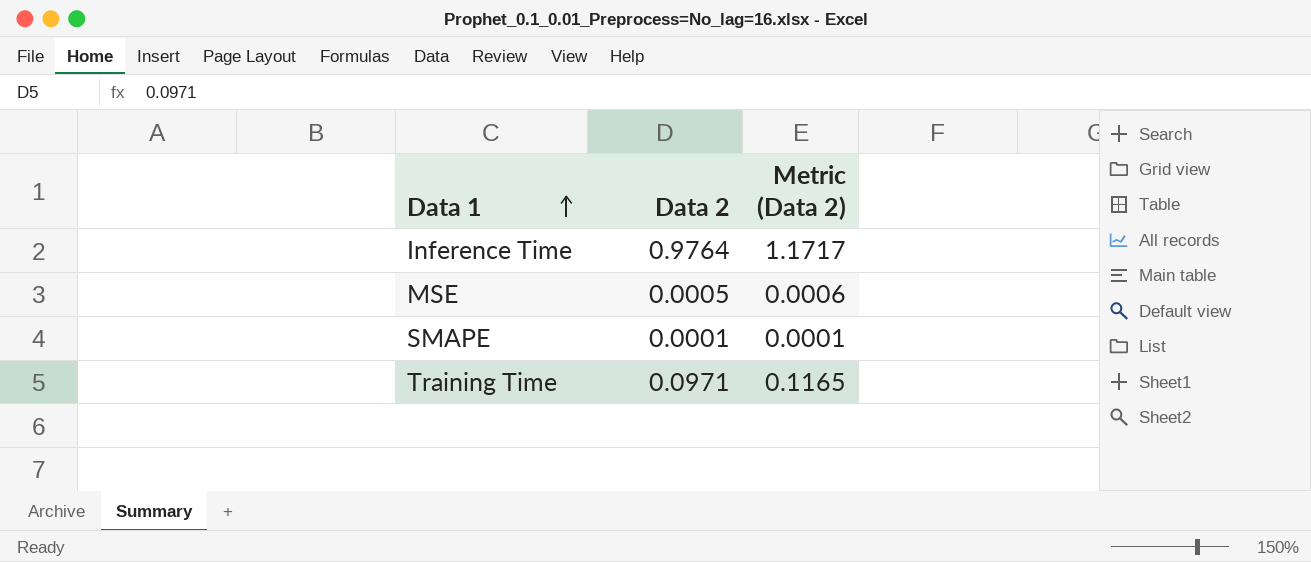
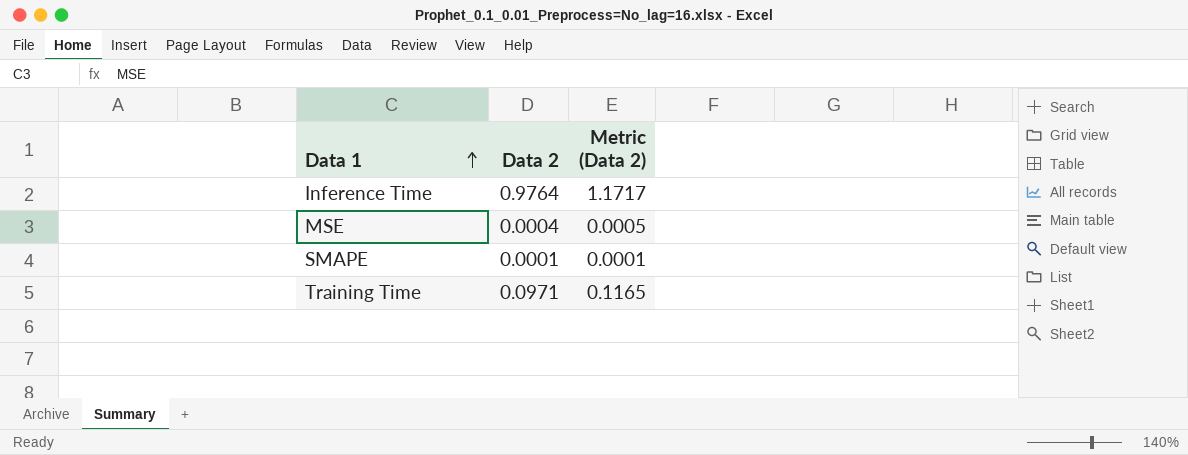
MSE | Data 2: 0.0005 -> 0.0004
MSE | Metric (Data 2): 0.0006 -> 0.0005

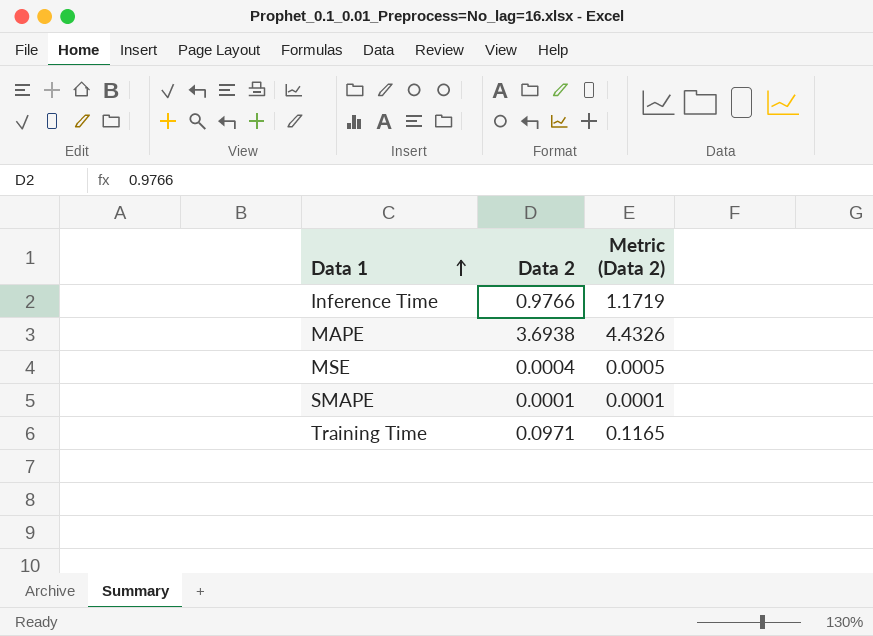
Inference Time | Data 2: 0.9764 -> 0.9766
Inference Time | Metric (Data 2): 1.1717 -> 1.1719
row MAPE: none -> 3.6938 | 4.4326

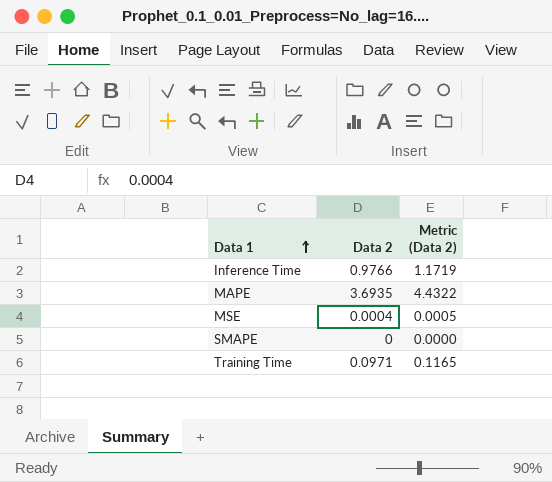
MAPE | Data 2: 3.6938 -> 3.6935
MAPE | Metric (Data 2): 4.4326 -> 4.4322
SMAPE | Data 2: 0.0001 -> 0
SMAPE | Metric (Data 2): 0.0001 -> 0.0000

